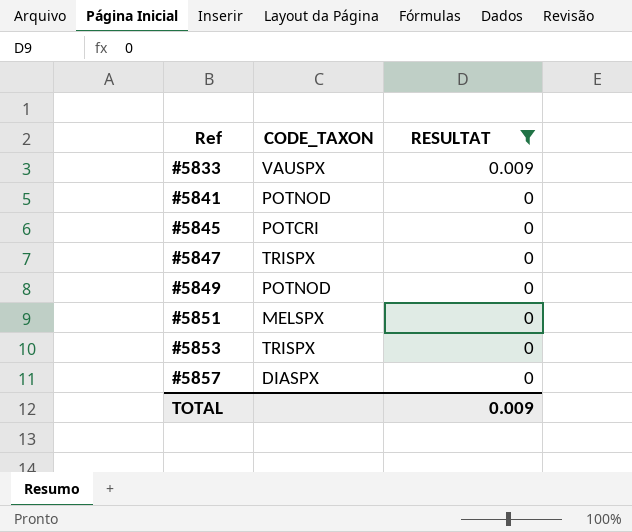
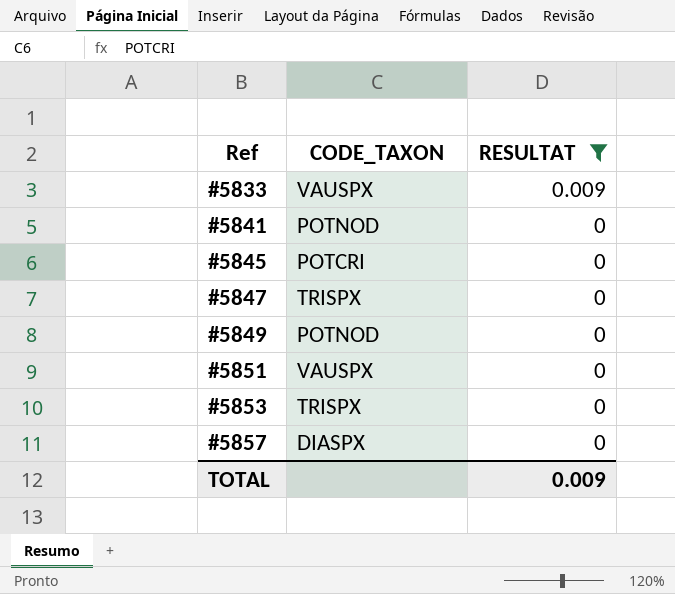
#5851 | CODE_TAXON: MELSPX -> VAUSPX

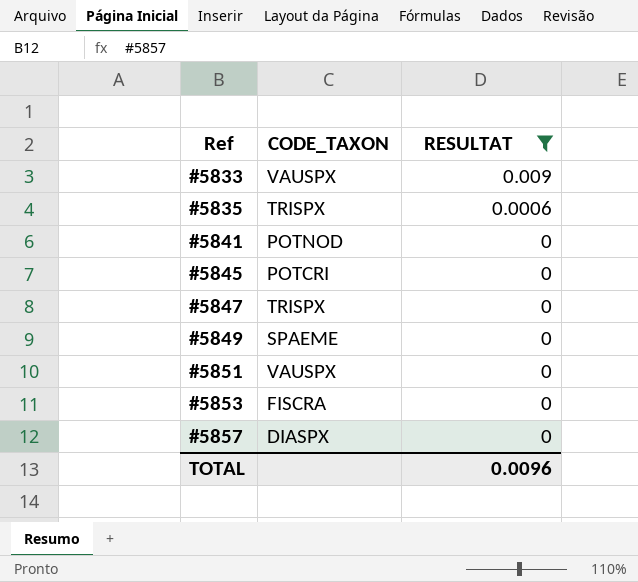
row #5835: none -> TRISPX | 0.0006
#5849 | CODE_TAXON: POTNOD -> SPAEME
#5853 | CODE_TAXON: TRISPX -> FISCRA
TOTAL | RESULTAT: 0.009 -> 0.0096

